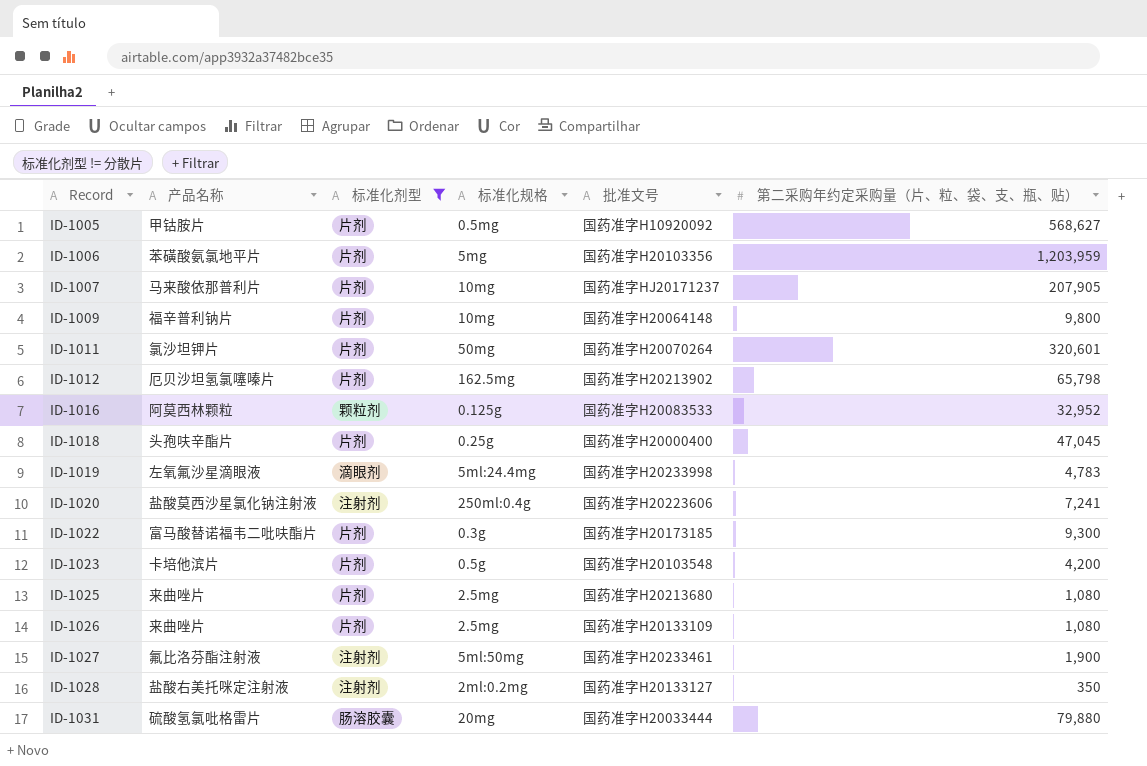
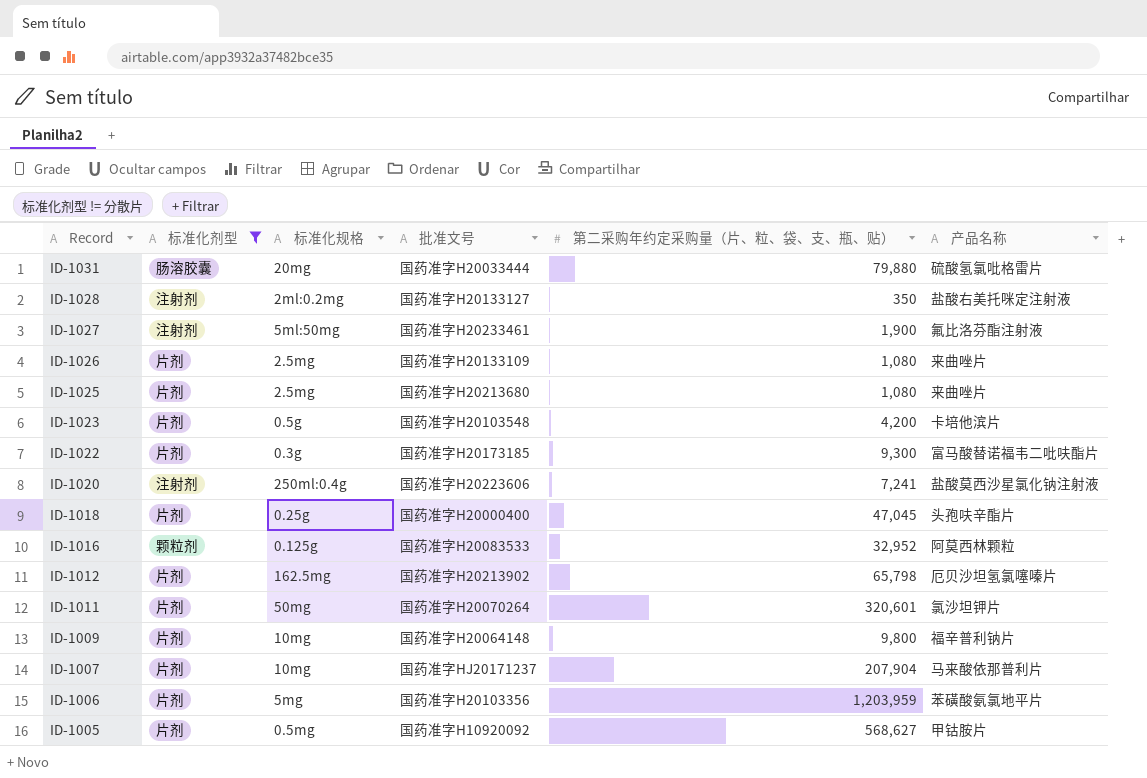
row order: Record ascending -> Record descending
column 产品名称 | position: 2 -> 6
row ID-1019: 左氧氟沙星滴眼液 | 滴眼剂 | 5ml:24.4mg | 国药准字H20233998 | 4,783 -> none
ID-1007 | 第二采购年约定采购量（片、粒、袋、支、瓶、贴）: 207,905 -> 207,904

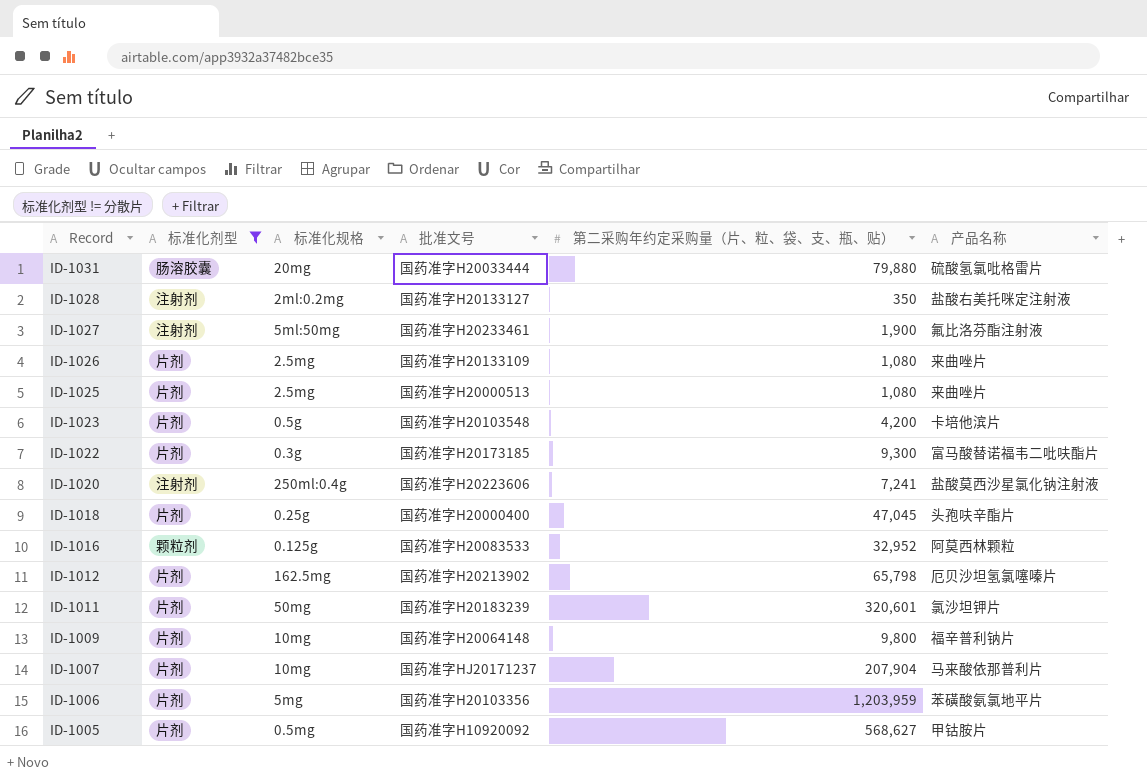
ID-1025 | 批准文号: 国药准字H20213680 -> 国药准字H20000513
ID-1011 | 批准文号: 国药准字H20070264 -> 国药准字H20183239

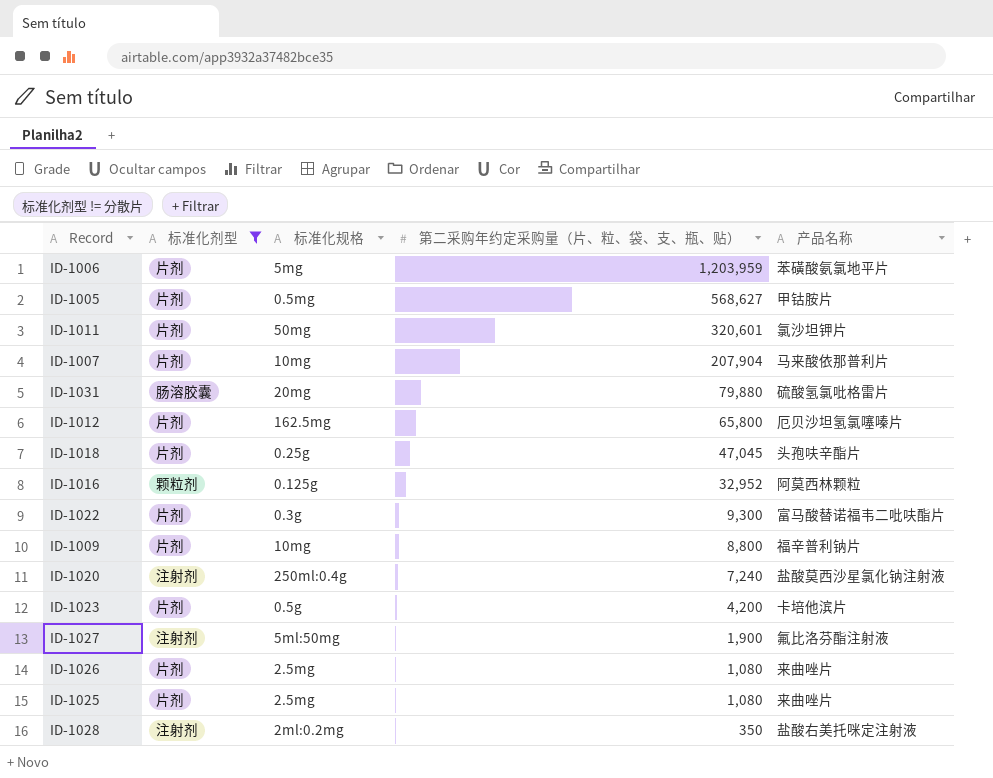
row order: Record descending -> 第二采购年约定采购量（片、粒、袋、支、瓶、贴） descending
column 批准文号 | position: 4 -> none
ID-1012 | 第二采购年约定采购量（片、粒、袋、支、瓶、贴）: 65,798 -> 65,800
ID-1009 | 第二采购年约定采购量（片、粒、袋、支、瓶、贴）: 9,800 -> 8,800
ID-1020 | 第二采购年约定采购量（片、粒、袋、支、瓶、贴）: 7,241 -> 7,240

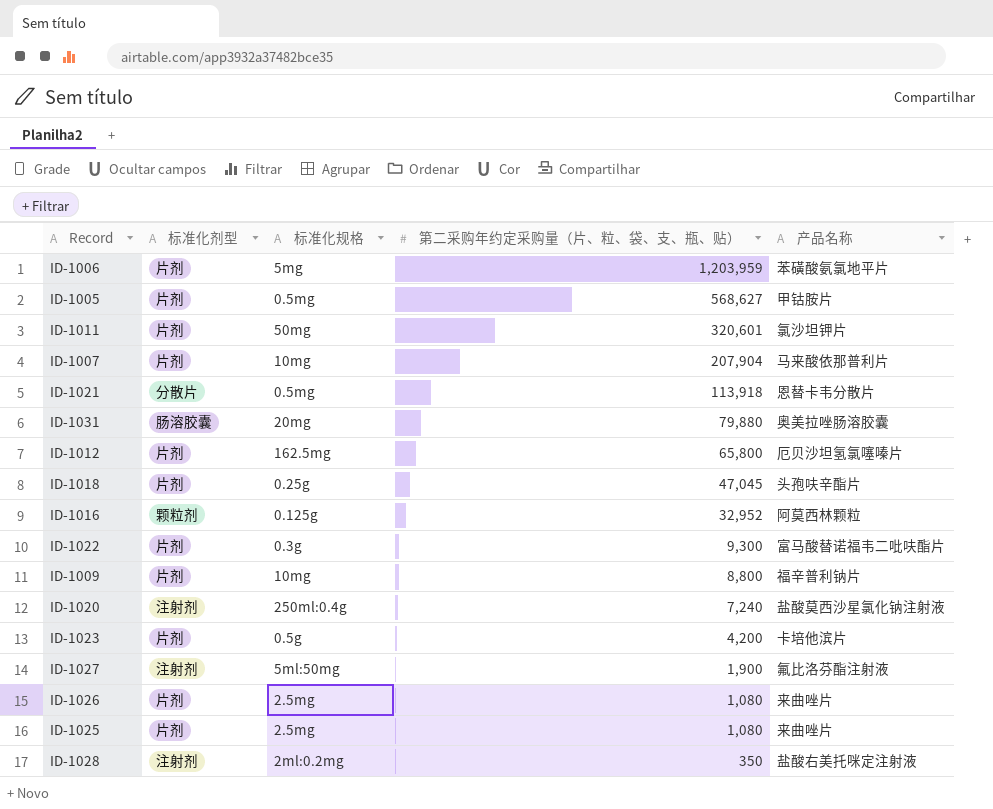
filter: 标准化剂型 != 分散片 -> none
ID-1031 | 产品名称: 硫酸氢氯吡格雷片 -> 奥美拉唑肠溶胶囊

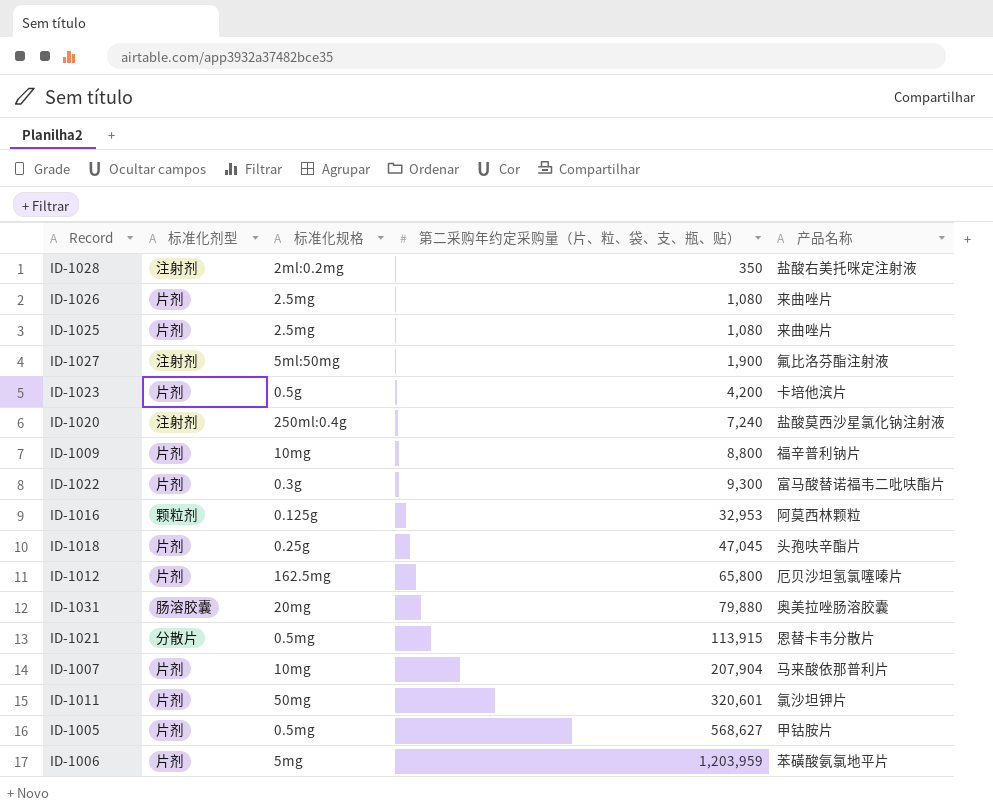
row order: 第二采购年约定采购量（片、粒、袋、支、瓶、贴） descending -> 第二采购年约定采购量（片、粒、袋、支、瓶、贴） ascending
ID-1016 | 第二采购年约定采购量（片、粒、袋、支、瓶、贴）: 32,952 -> 32,953
ID-1021 | 第二采购年约定采购量（片、粒、袋、支、瓶、贴）: 113,918 -> 113,915

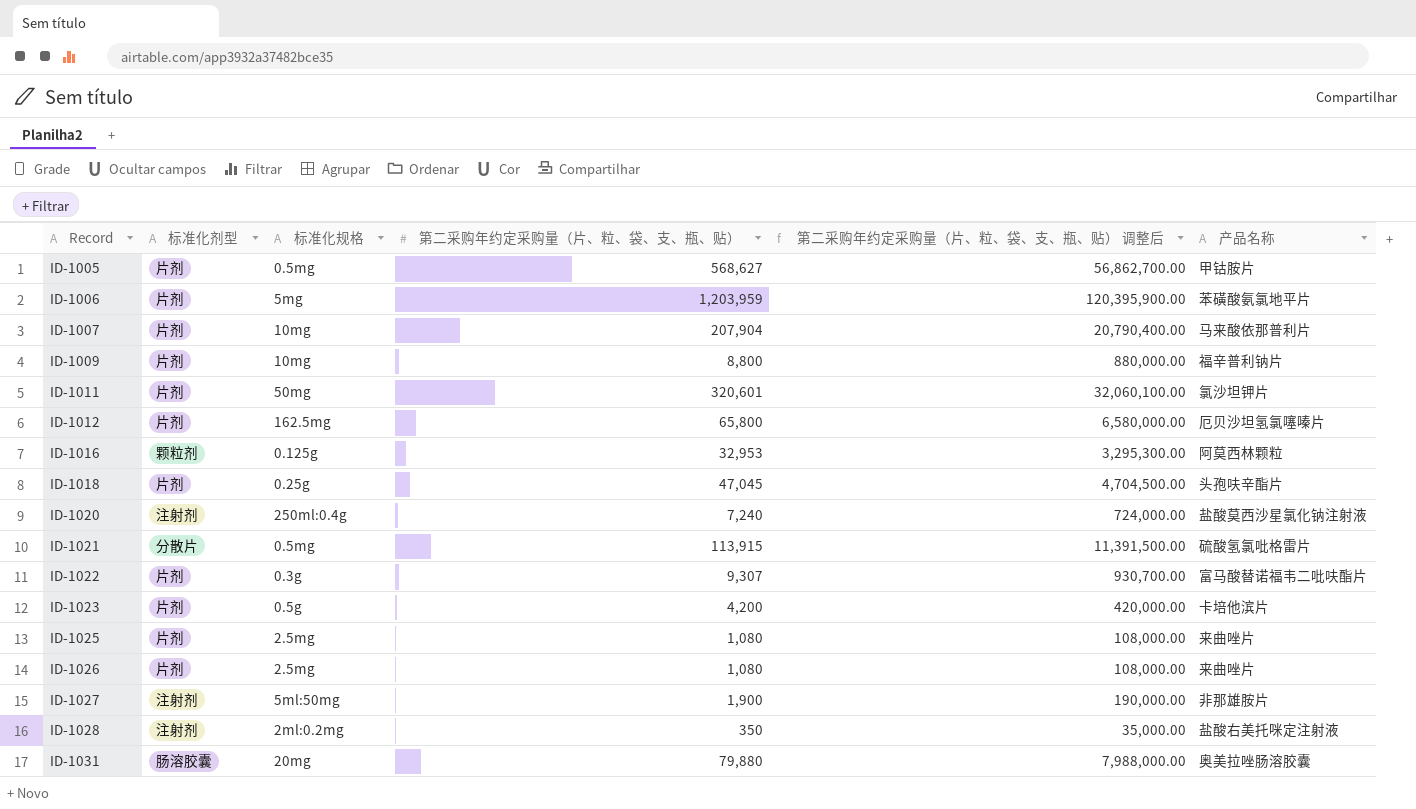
row order: 第二采购年约定采购量（片、粒、袋、支、瓶、贴） ascending -> Record ascending
column 第二采购年约定采购量（片、粒、袋、支、瓶、贴） 调整后 | formula: none -> [第二采购年约定采购量（片、粒、袋、支、瓶、贴）] * 100
ID-1021 | 产品名称: 恩替卡韦分散片 -> 硫酸氢氯吡格雷片
ID-1022 | 第二采购年约定采购量（片、粒、袋、支、瓶、贴）: 9,300 -> 9,307
ID-1027 | 产品名称: 氟比洛芬酯注射液 -> 非那雄胺片

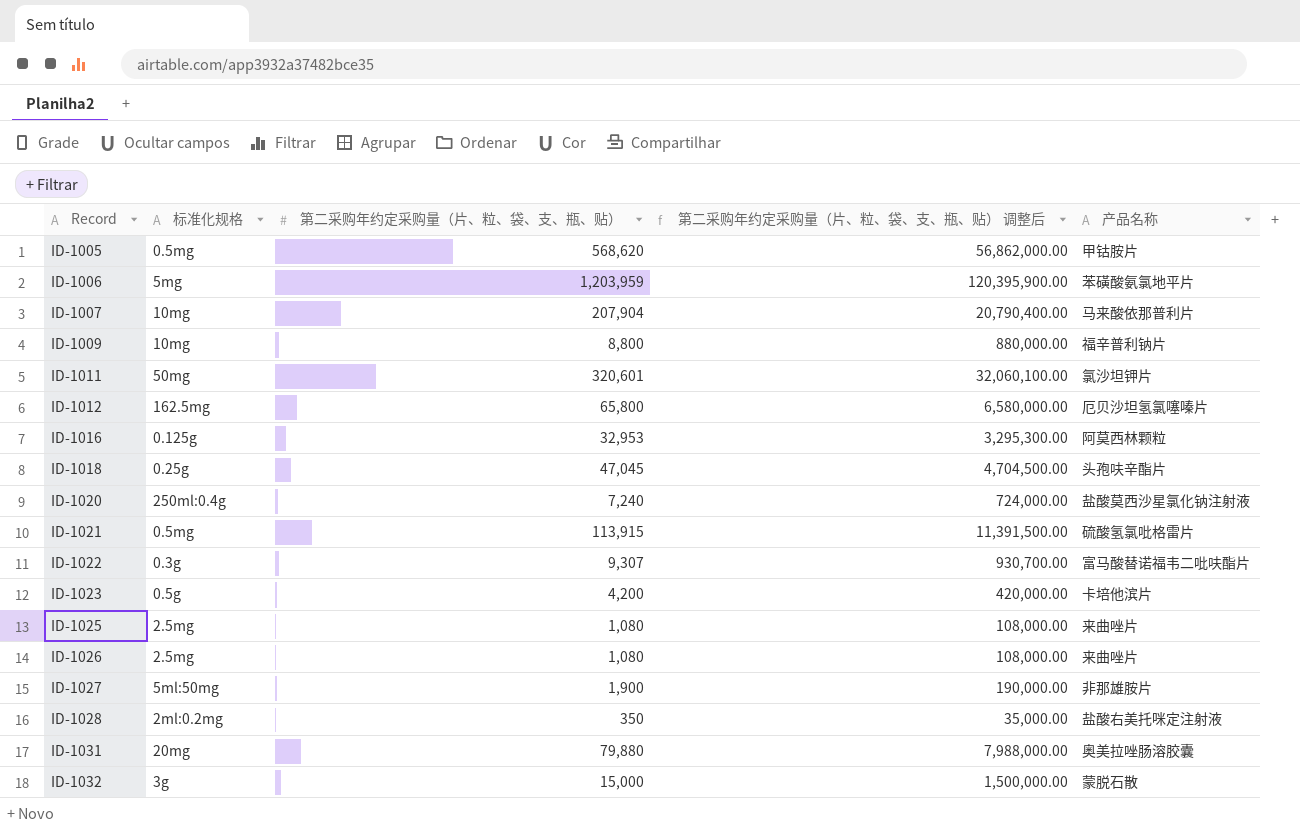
column 标准化剂型 | position: 2 -> none
ID-1005 | 第二采购年约定采购量（片、粒、袋、支、瓶、贴）: 568,627 -> 568,620
ID-1005 | 第二采购年约定采购量（片、粒、袋、支、瓶、贴） 调整后: 56,862,700.00 -> 56,862,000.00
row ID-1032: none -> 3g | 15,000 | 1,500,000.00 | 蒙脱石散

